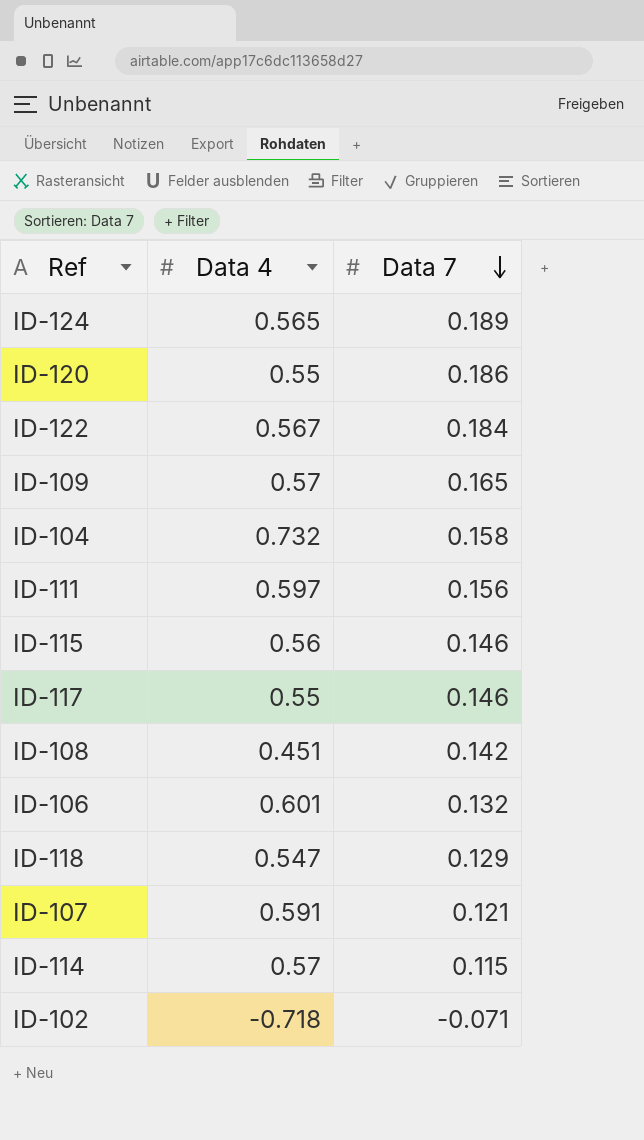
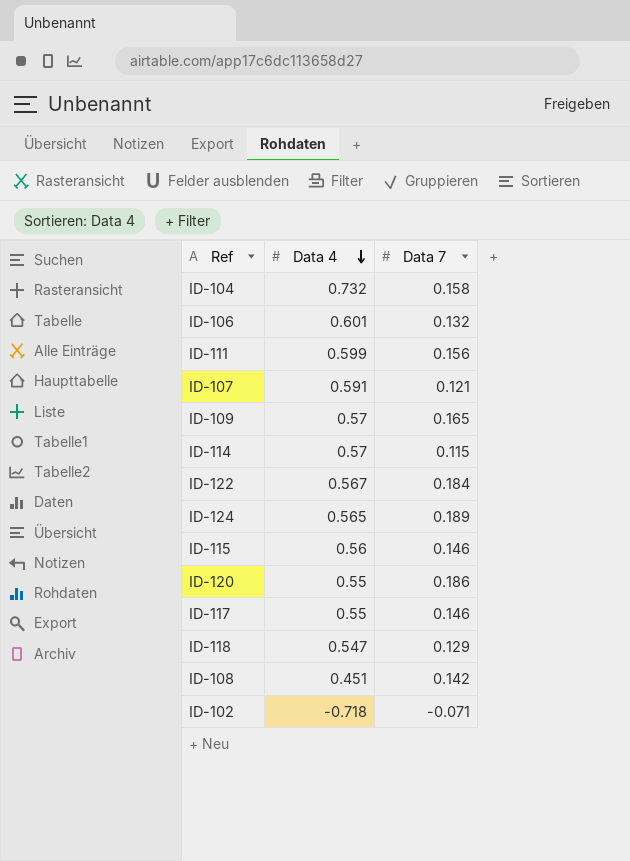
row order: Data 7 descending -> Data 4 descending
ID-111 | Data 4: 0.597 -> 0.599

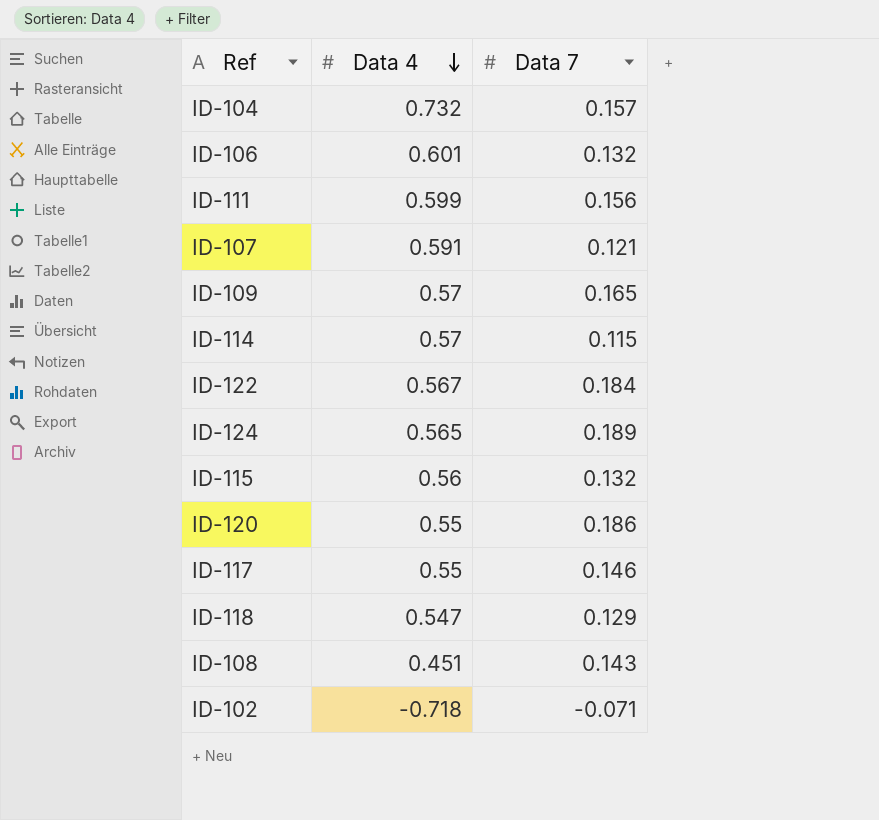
ID-104 | Data 7: 0.158 -> 0.157
ID-115 | Data 7: 0.146 -> 0.132
ID-108 | Data 7: 0.142 -> 0.143

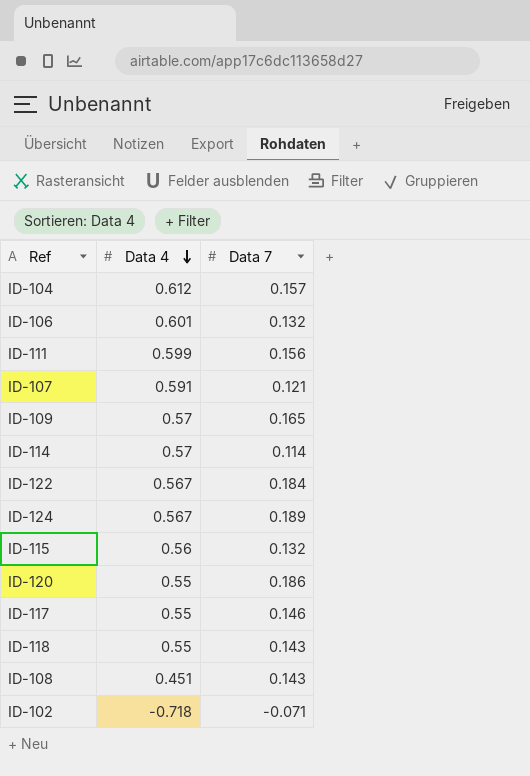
ID-104 | Data 4: 0.732 -> 0.612
ID-114 | Data 7: 0.115 -> 0.114
ID-124 | Data 4: 0.565 -> 0.567
ID-118 | Data 4: 0.547 -> 0.55
ID-118 | Data 7: 0.129 -> 0.143

